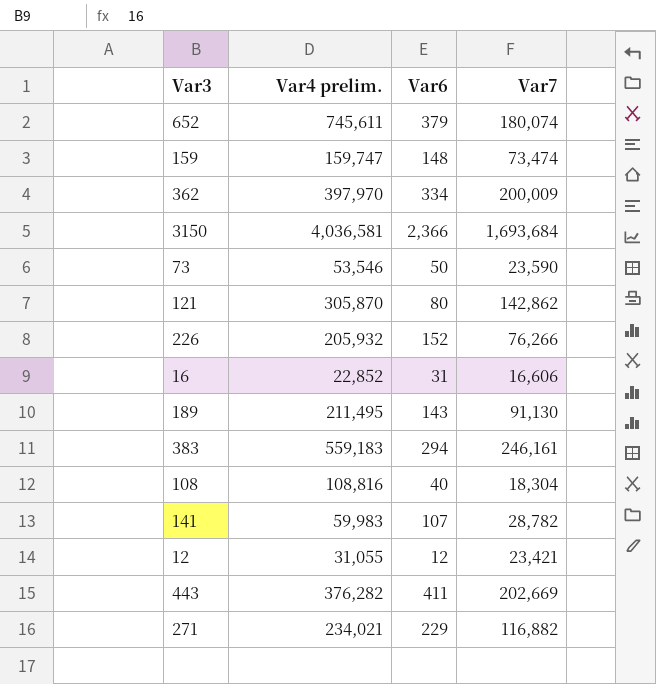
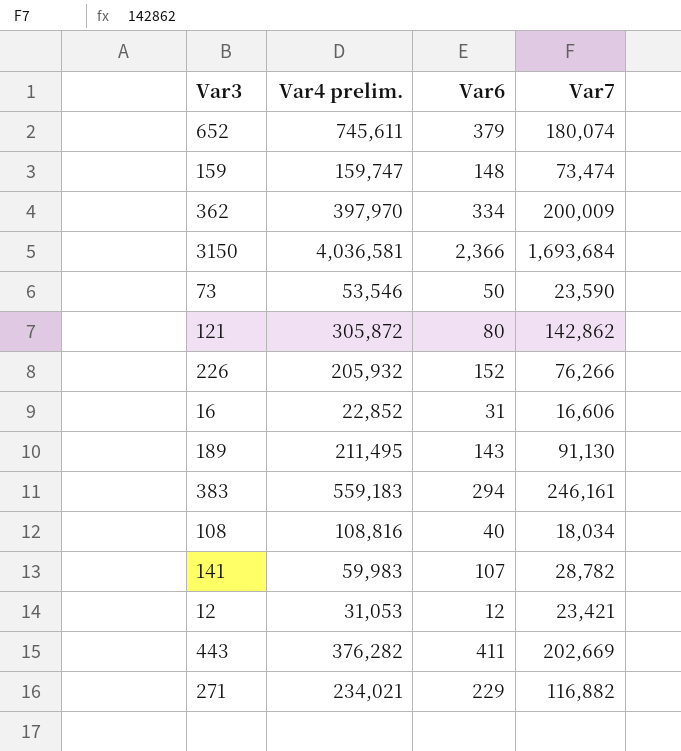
121 | Var4 prelim.: 305,870 -> 305,872
108 | Var7: 18,304 -> 18,034
12 | Var4 prelim.: 31,055 -> 31,053

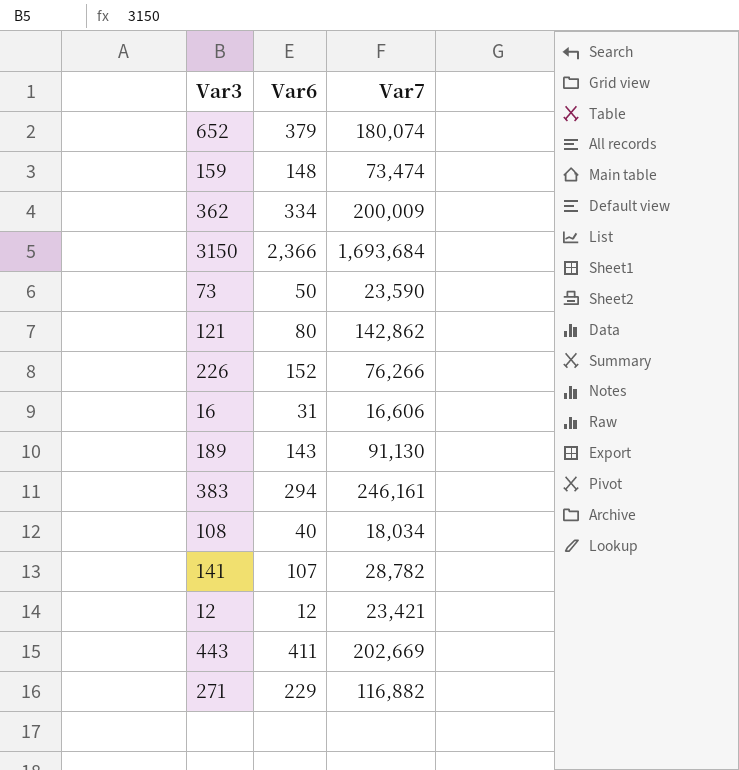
column Var4 prelim. | position: 2 -> none

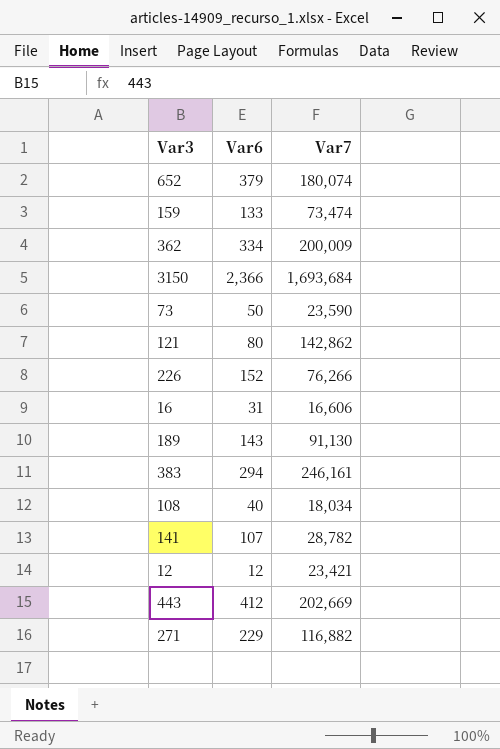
159 | Var6: 148 -> 133
443 | Var6: 411 -> 412

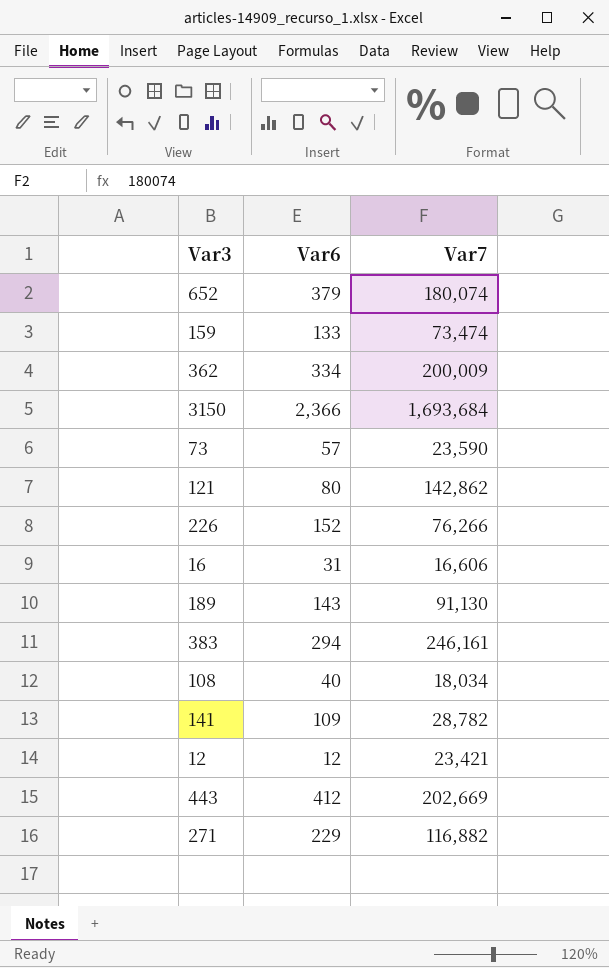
73 | Var6: 50 -> 57
141 | Var6: 107 -> 109

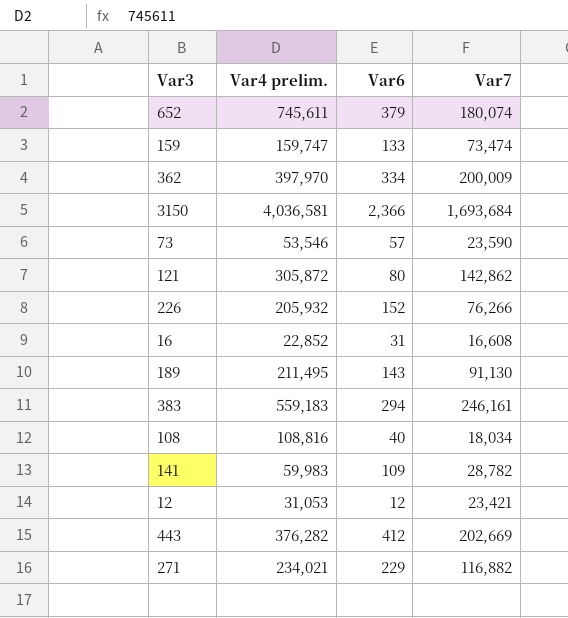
column Var4 prelim. | position: none -> 2
16 | Var7: 16,606 -> 16,608

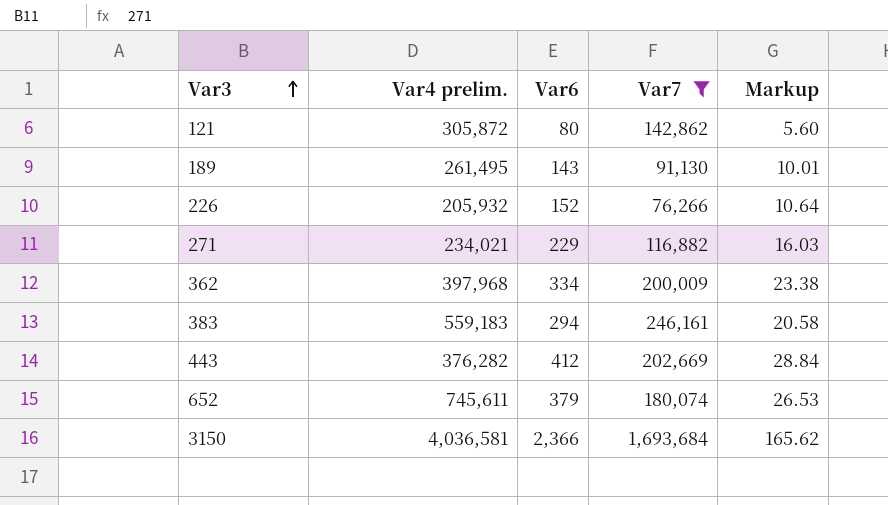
filter: none -> Var7 >= 76,266
row order: none -> Var3 ascending
column Markup | formula: none -> [Var6] * 0.07
189 | Var4 prelim.: 211,495 -> 261,495
362 | Var4 prelim.: 397,970 -> 397,968

